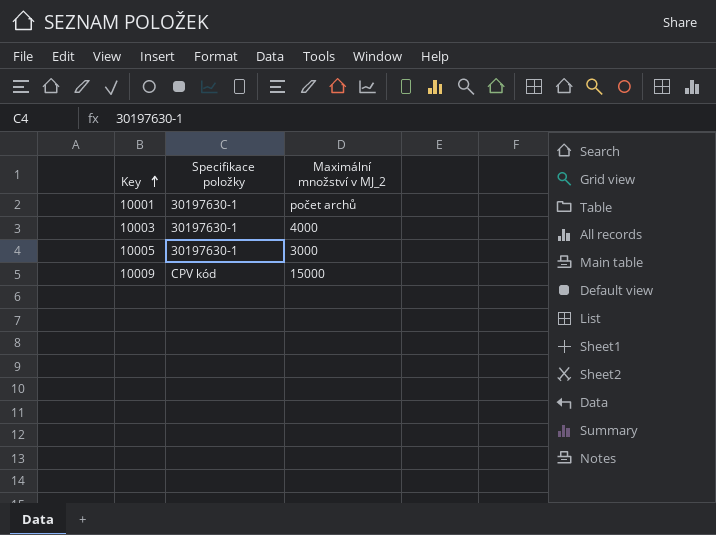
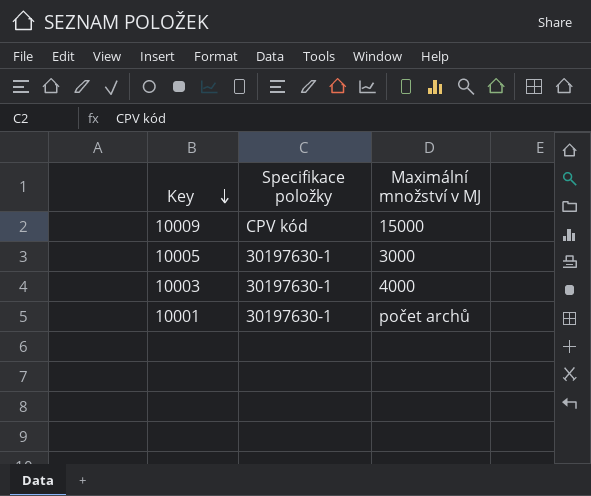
row order: Key ascending -> Key descending
column name: Maximální množství v MJ_2 -> Maximální množství v MJ

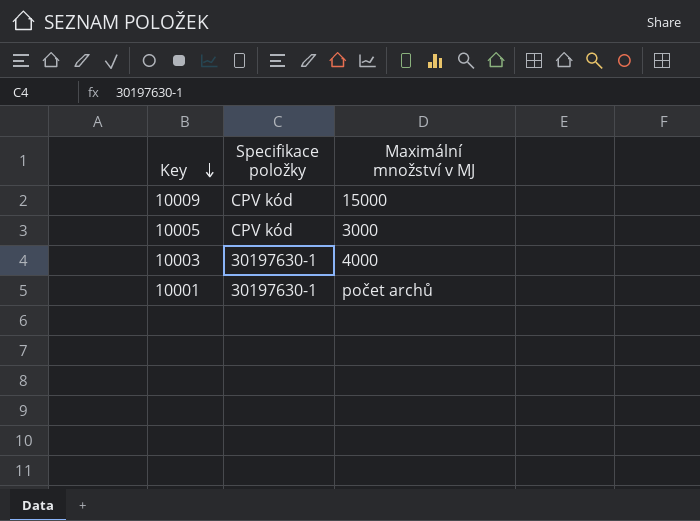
10005 | Specifikace položky: 30197630-1 -> CPV kód

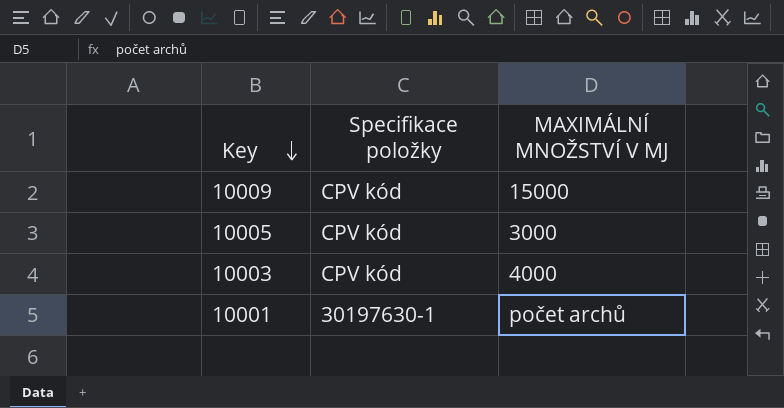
column name: Maximální množství v MJ -> MAXIMÁLNÍ MNOŽSTVÍ V MJ
10003 | Specifikace položky: 30197630-1 -> CPV kód

